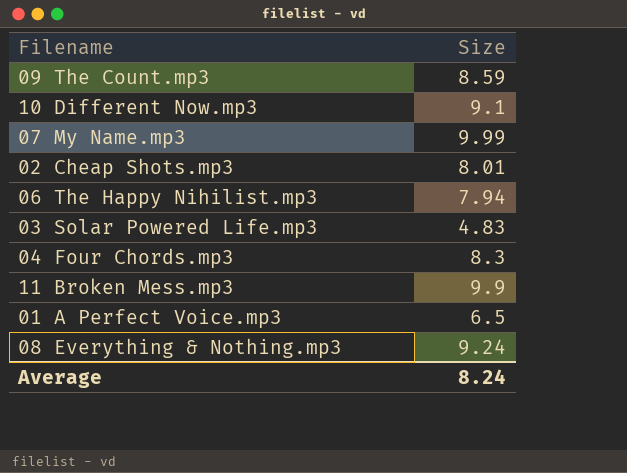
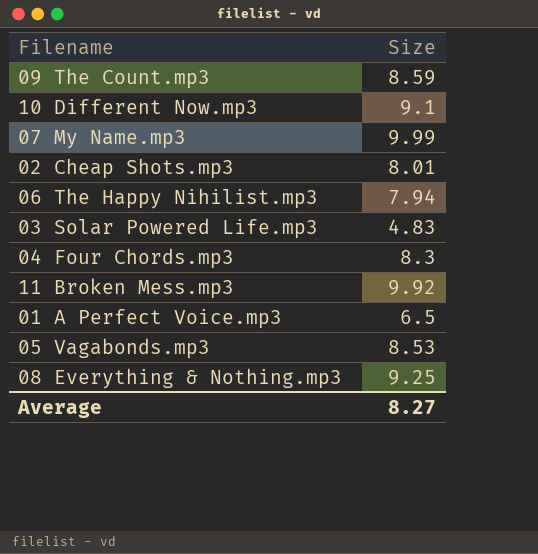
11 Broken Mess.mp3 | Size: 9.9 -> 9.92
row 05 Vagabonds.mp3: none -> 8.53
08 Everything & Nothing.mp3 | Size: 9.24 -> 9.25
Average | Size: 8.24 -> 8.27

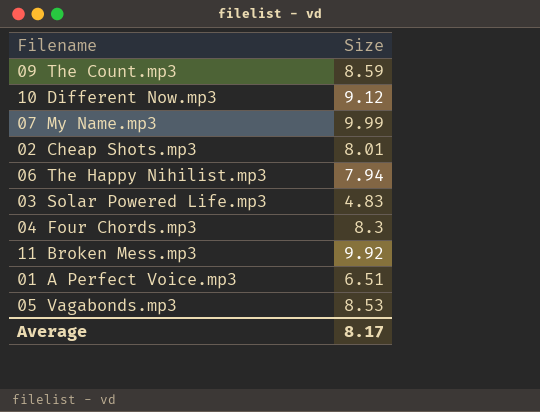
row 08 Everything & Nothing.mp3: 9.25 -> none
10 Different Now.mp3 | Size: 9.1 -> 9.12
01 A Perfect Voice.mp3 | Size: 6.5 -> 6.51
Average | Size: 8.27 -> 8.17

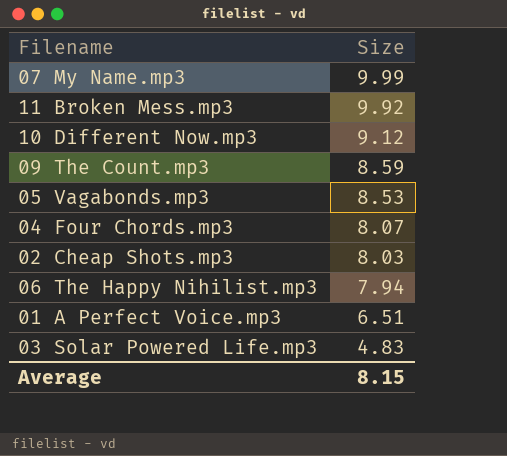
row order: none -> Size descending
04 Four Chords.mp3 | Size: 8.3 -> 8.07
02 Cheap Shots.mp3 | Size: 8.01 -> 8.03
Average | Size: 8.17 -> 8.15

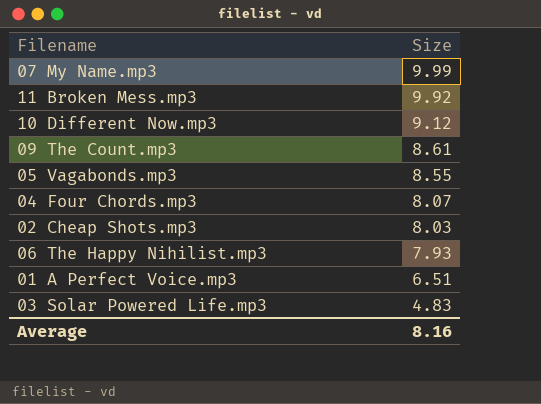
09 The Count.mp3 | Size: 8.59 -> 8.61
05 Vagabonds.mp3 | Size: 8.53 -> 8.55
06 The Happy Nihilist.mp3 | Size: 7.94 -> 7.93
Average | Size: 8.15 -> 8.16

